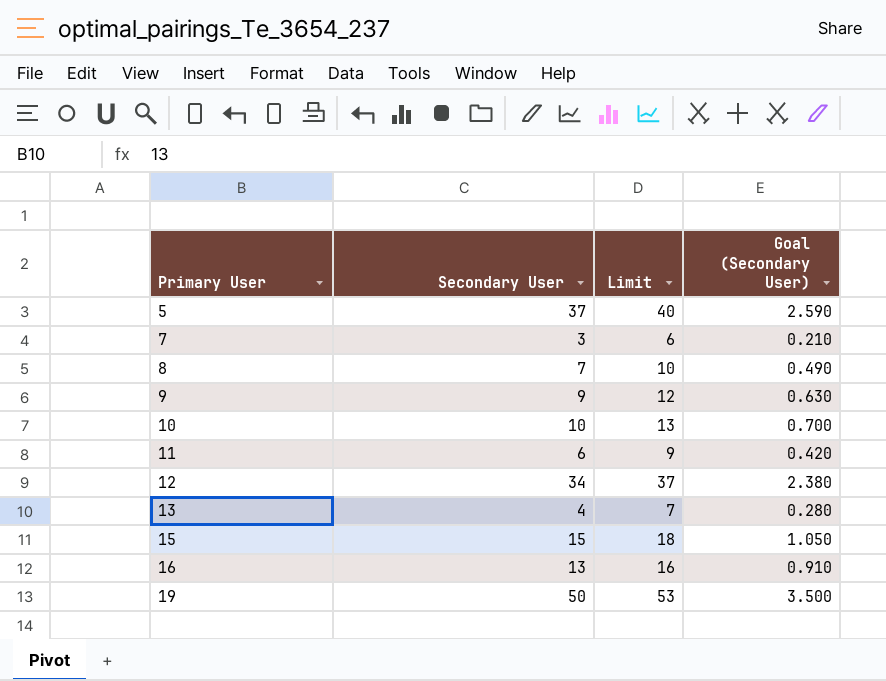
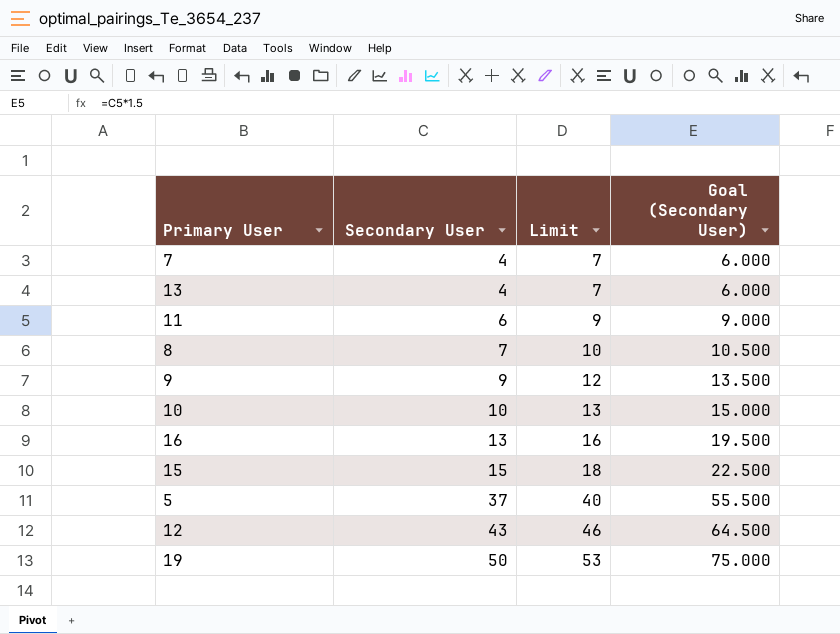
row order: Primary User ascending -> Secondary User ascending
column Goal (Secondary User) | formula: [Secondary User] * 0.07 -> [Secondary User] * 1.5
7 | Secondary User: 3 -> 4
7 | Limit: 6 -> 7
12 | Secondary User: 34 -> 43
12 | Limit: 37 -> 46

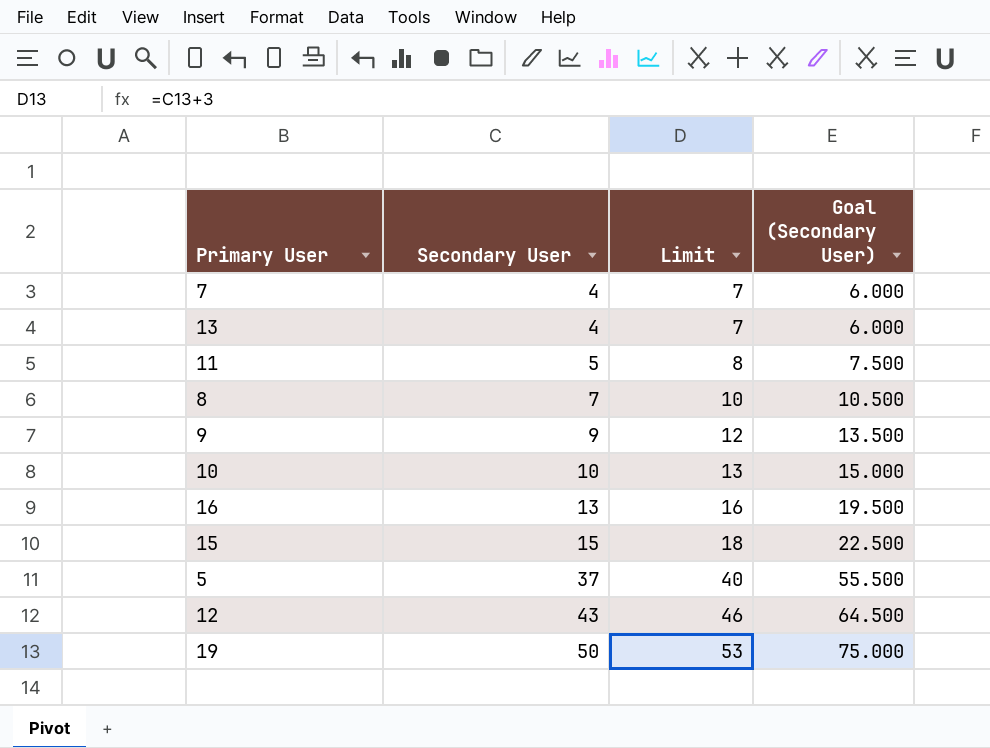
11 | Secondary User: 6 -> 5
11 | Limit: 9 -> 8
11 | Goal (Secondary User): 9.000 -> 7.500

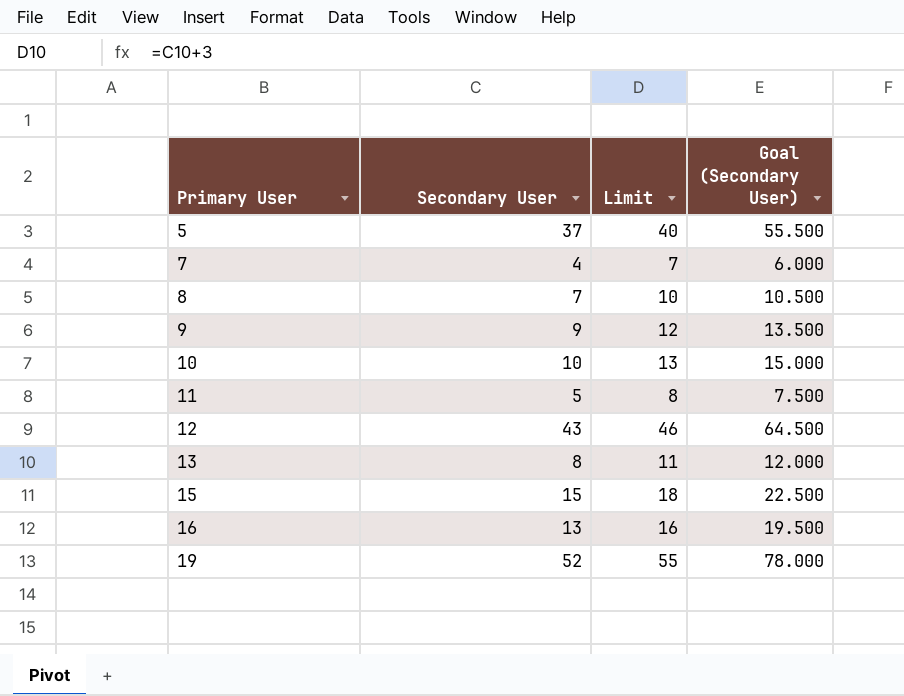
row order: Secondary User ascending -> Primary User ascending
13 | Secondary User: 4 -> 8
13 | Limit: 7 -> 11
13 | Goal (Secondary User): 6.000 -> 12.000
19 | Secondary User: 50 -> 52
19 | Limit: 53 -> 55
19 | Goal (Secondary User): 75.000 -> 78.000

